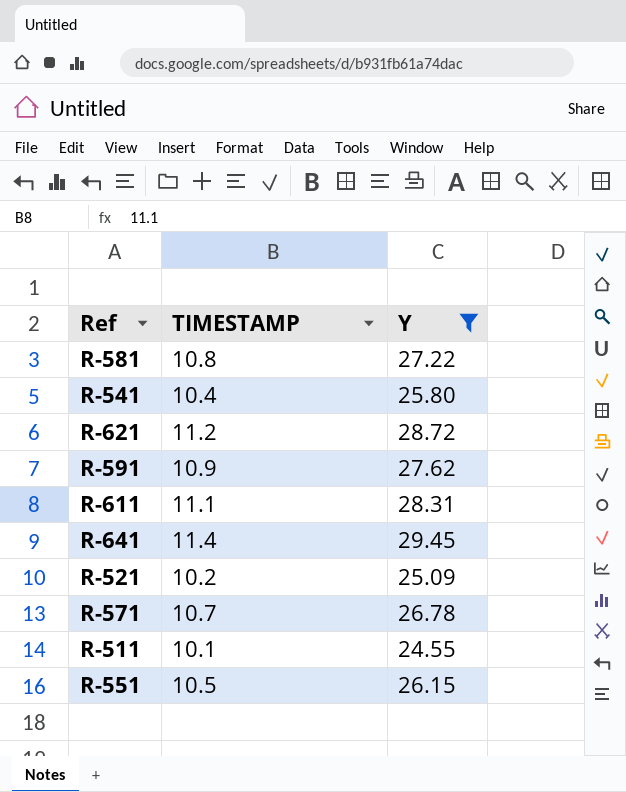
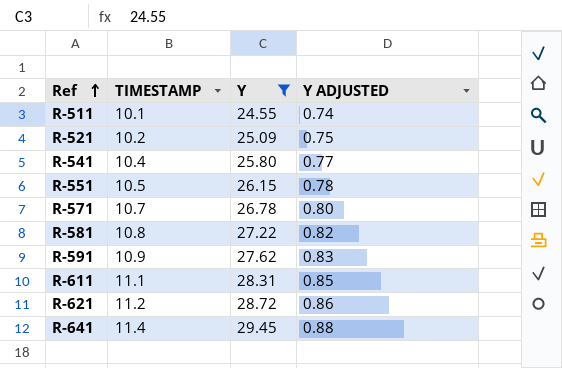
row order: none -> Ref ascending
column Y ADJUSTED | formula: none -> [Y] * 0.03

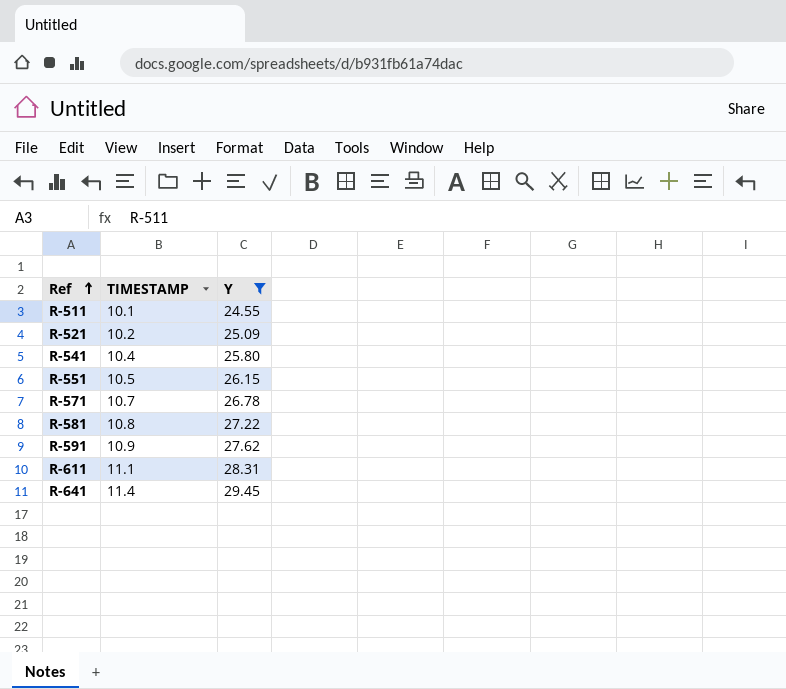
column Y ADJUSTED | formula: [Y] * 0.03 -> none
row R-621: 11.2 | 28.72 | 0.86 -> none

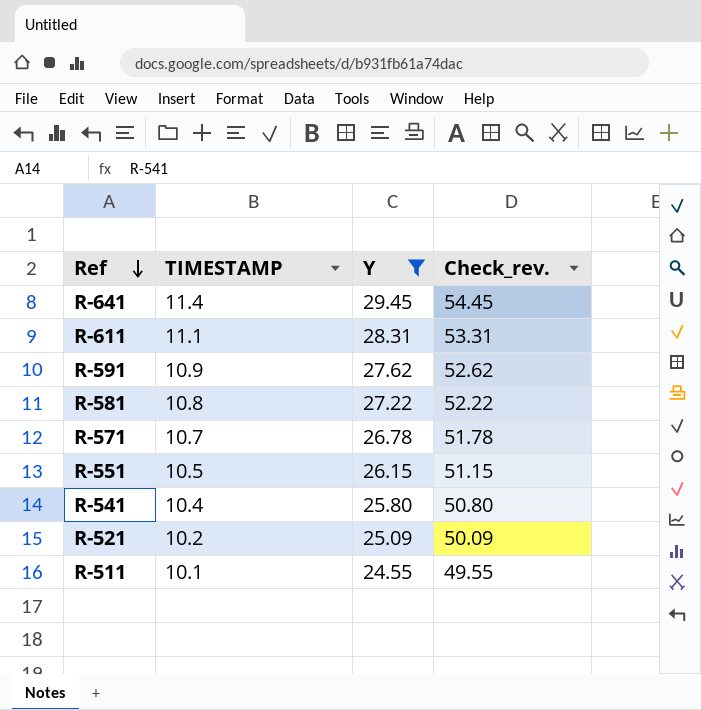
row order: Ref ascending -> Ref descending
column Check_rev. | formula: none -> [Y] + 25

